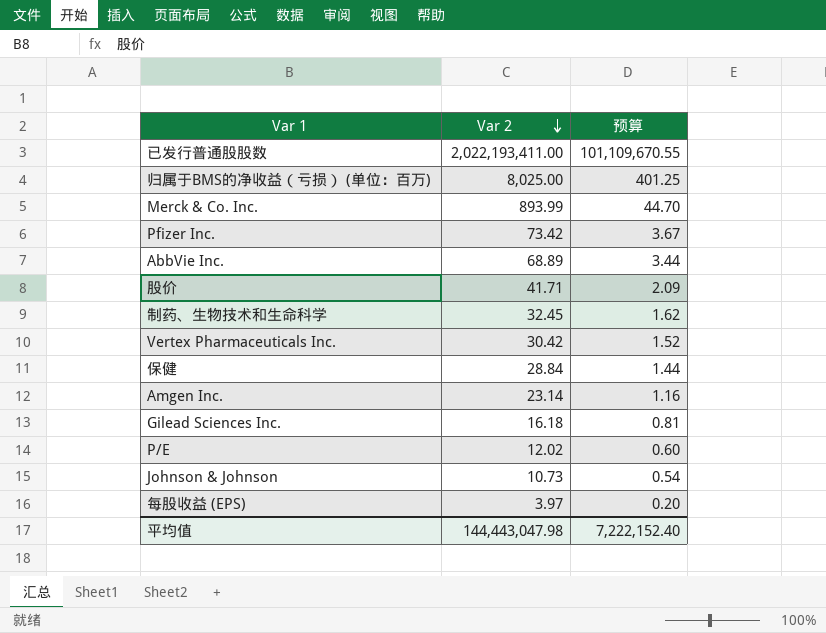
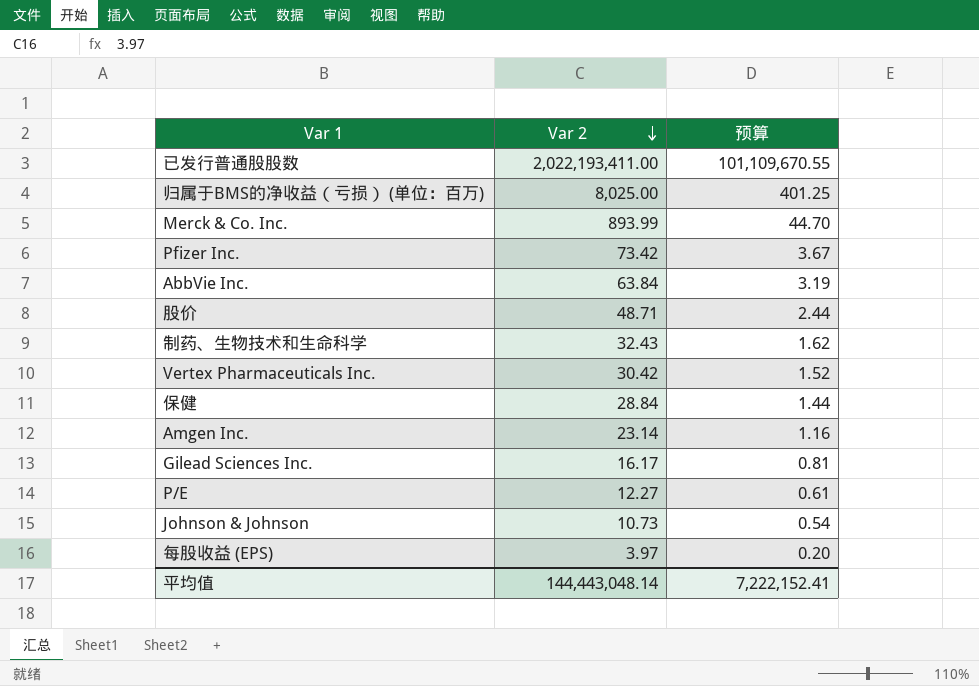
AbbVie Inc. | Var 2: 68.89 -> 63.84
AbbVie Inc. | 预算: 3.44 -> 3.19
股价 | Var 2: 41.71 -> 48.71
股价 | 预算: 2.09 -> 2.44
制药、生物技术和生命科学 | Var 2: 32.45 -> 32.43
Gilead Sciences Inc. | Var 2: 16.18 -> 16.17
P/E | Var 2: 12.02 -> 12.27
P/E | 预算: 0.60 -> 0.61
平均值 | Var 2: 144,443,047.98 -> 144,443,048.14
平均值 | 预算: 7,222,152.40 -> 7,222,152.41

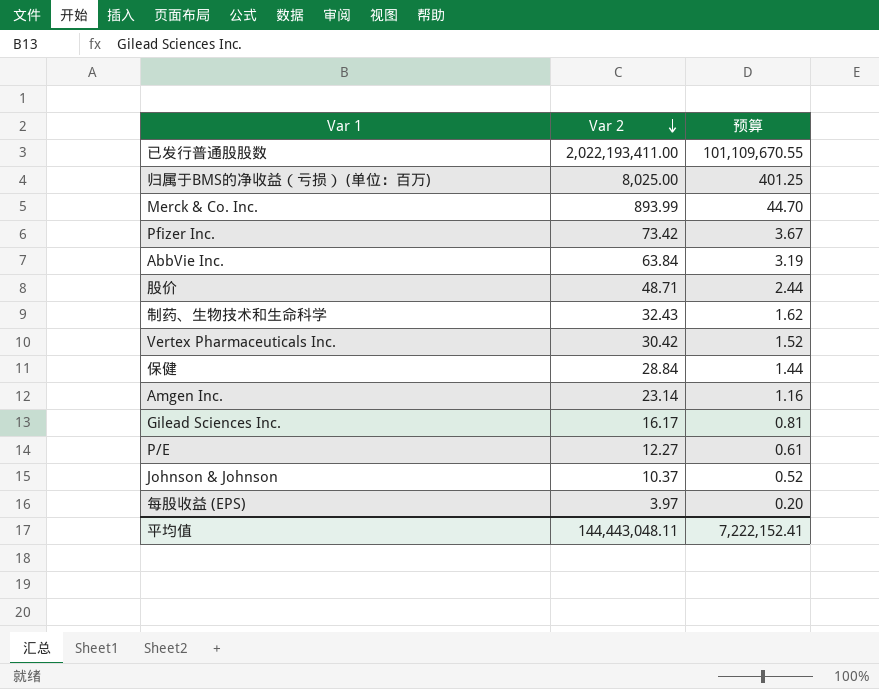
Johnson & Johnson | Var 2: 10.73 -> 10.37
Johnson & Johnson | 预算: 0.54 -> 0.52
平均值 | Var 2: 144,443,048.14 -> 144,443,048.11

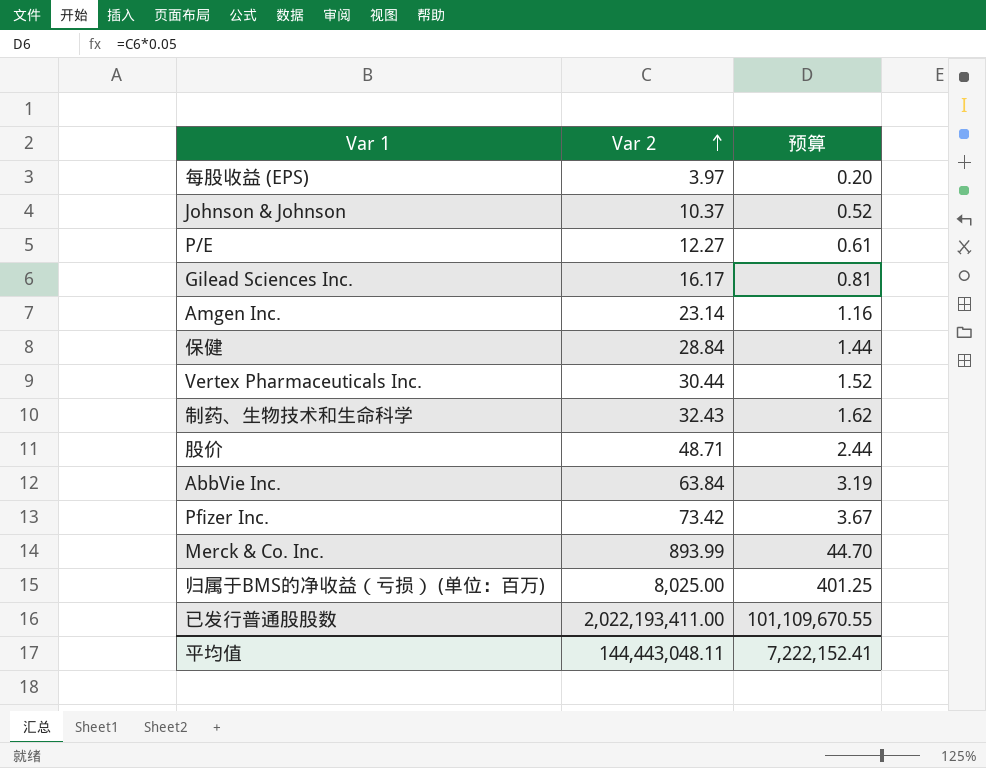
row order: Var 2 descending -> Var 2 ascending
Vertex Pharmaceuticals Inc. | Var 2: 30.42 -> 30.44

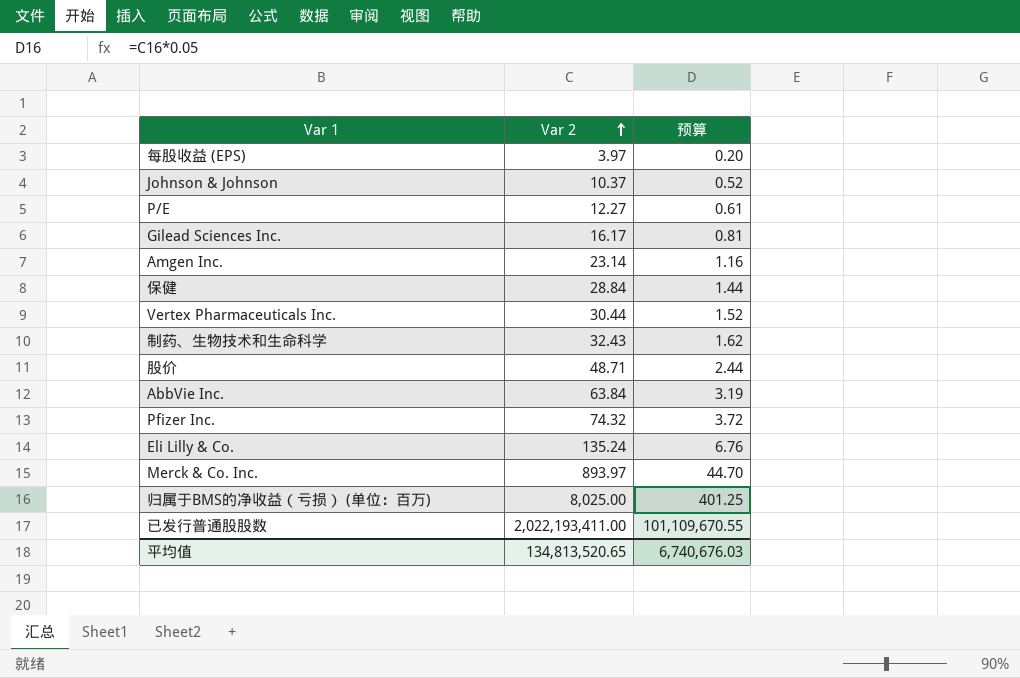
Pfizer Inc. | Var 2: 73.42 -> 74.32
Pfizer Inc. | 预算: 3.67 -> 3.72
row Eli Lilly & Co.: none -> 135.24 | 6.76
Merck & Co. Inc. | Var 2: 893.99 -> 893.97
平均值 | Var 2: 144,443,048.11 -> 134,813,520.65
平均值 | 预算: 7,222,152.41 -> 6,740,676.03

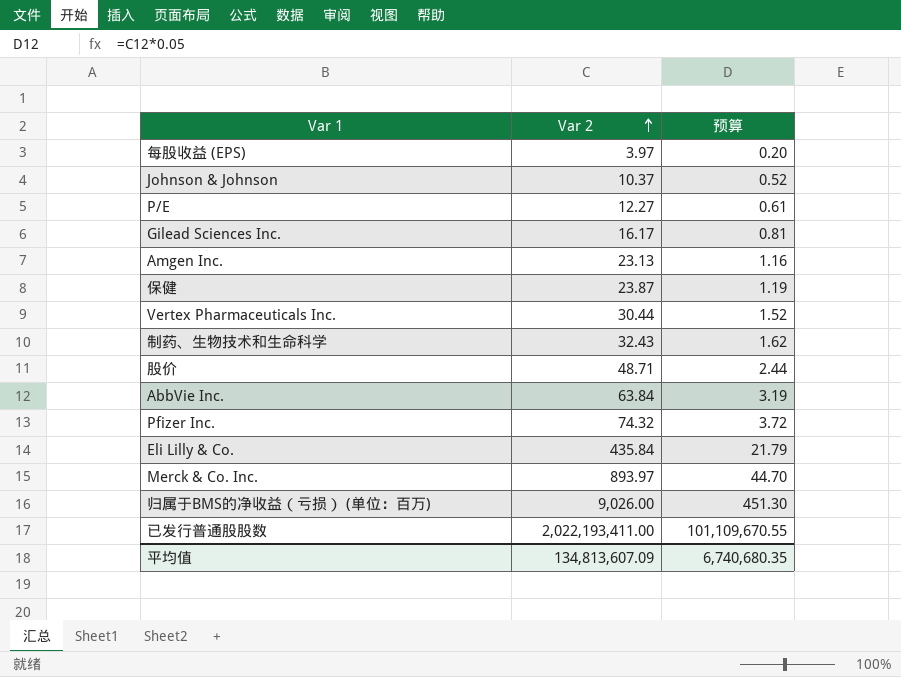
Amgen Inc. | Var 2: 23.14 -> 23.13
保健 | Var 2: 28.84 -> 23.87
保健 | 预算: 1.44 -> 1.19
Eli Lilly & Co. | Var 2: 135.24 -> 435.84
Eli Lilly & Co. | 预算: 6.76 -> 21.79
归属于BMS的净收益（亏损） (单位：百万) | Var 2: 8,025.00 -> 9,026.00
归属于BMS的净收益（亏损） (单位：百万) | 预算: 401.25 -> 451.30
平均值 | Var 2: 134,813,520.65 -> 134,813,607.09
平均值 | 预算: 6,740,676.03 -> 6,740,680.35

